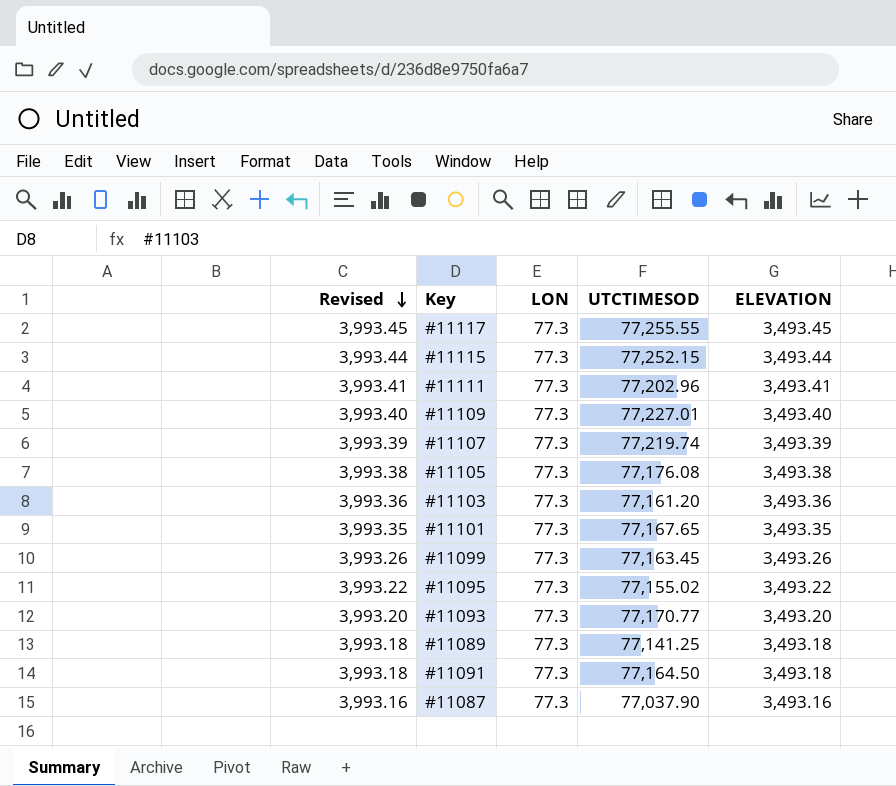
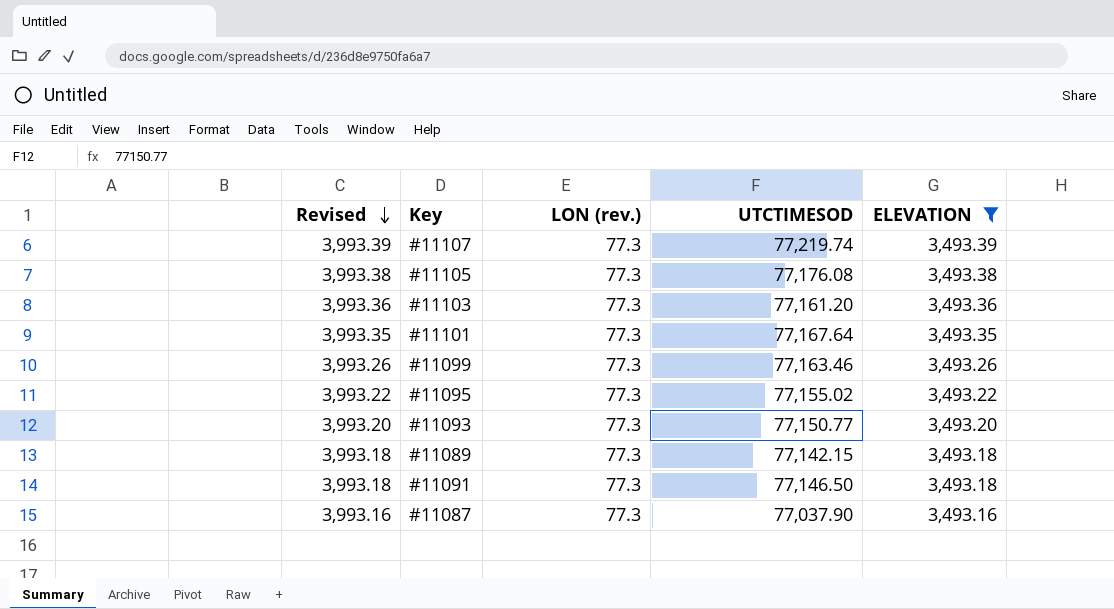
filter: none -> ELEVATION <= 3,493.39
column name: LON -> LON (rev.)
#11101 | UTCTIMESOD: 77,167.65 -> 77,167.64
#11099 | UTCTIMESOD: 77,163.45 -> 77,163.46
#11093 | UTCTIMESOD: 77,170.77 -> 77,150.77
#11089 | UTCTIMESOD: 77,141.25 -> 77,142.15
#11091 | UTCTIMESOD: 77,164.50 -> 77,146.50

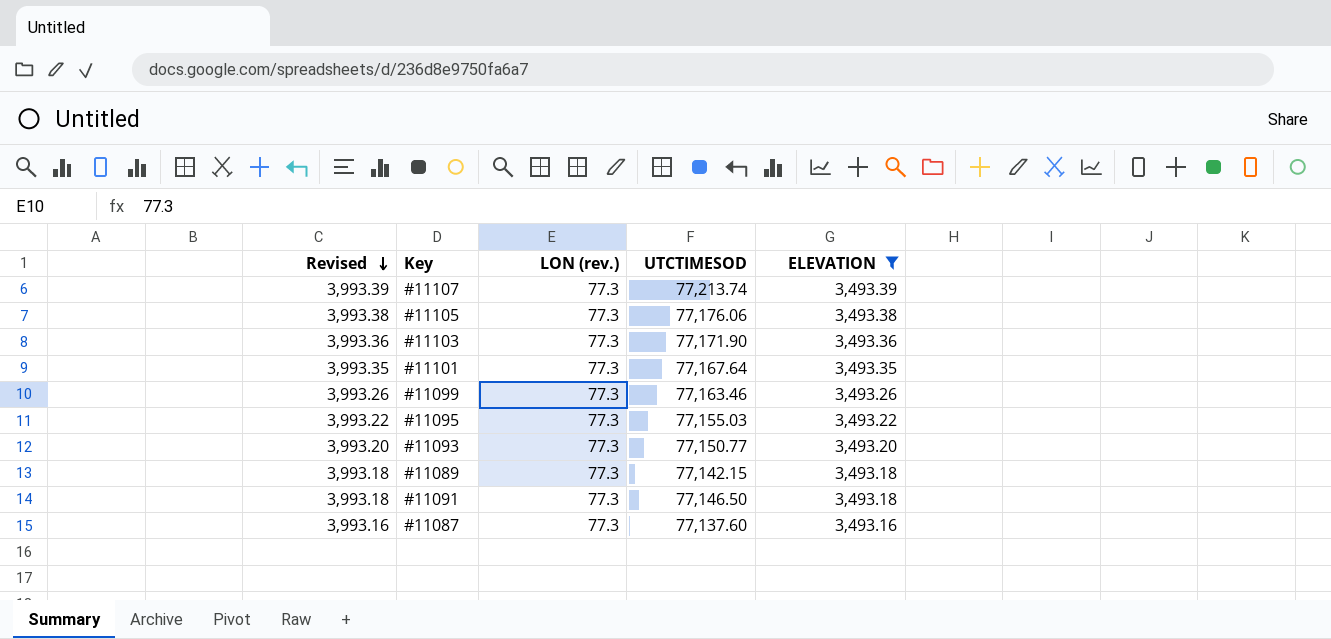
#11107 | UTCTIMESOD: 77,219.74 -> 77,213.74
#11105 | UTCTIMESOD: 77,176.08 -> 77,176.06
#11103 | UTCTIMESOD: 77,161.20 -> 77,171.90
#11095 | UTCTIMESOD: 77,155.02 -> 77,155.03
#11087 | UTCTIMESOD: 77,037.90 -> 77,137.60

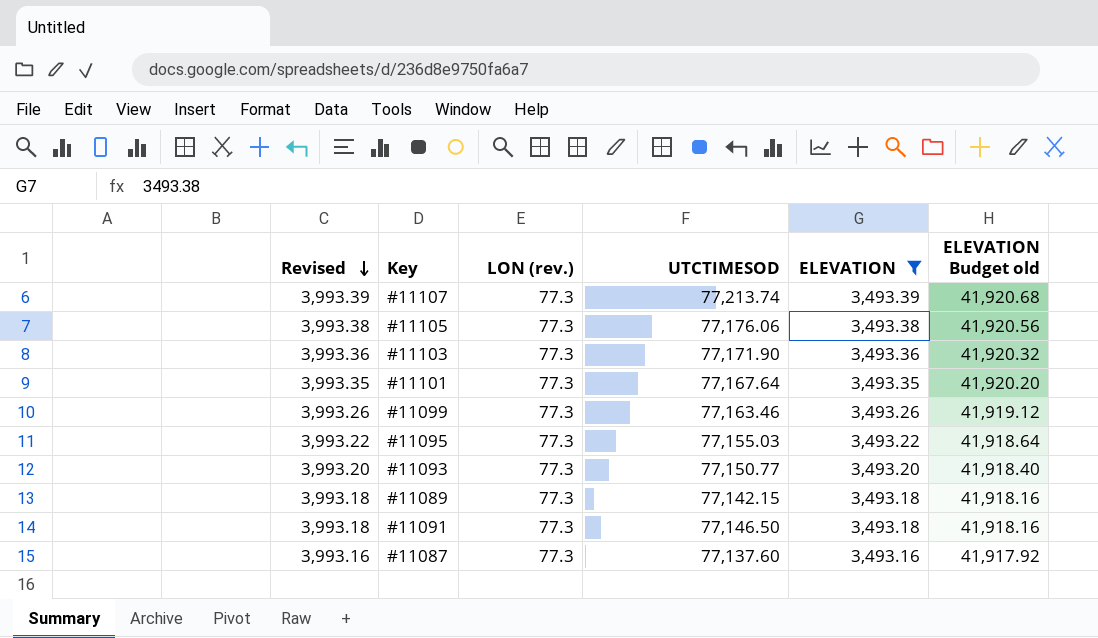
column ELEVATION Budget old | formula: none -> [ELEVATION] * 12

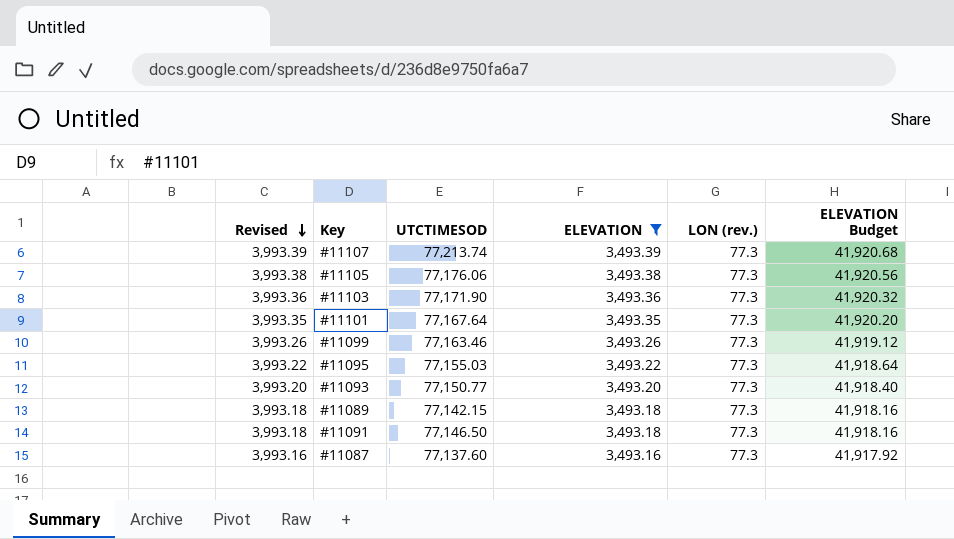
column LON (rev.) | position: 3 -> 5
column name: ELEVATION Budget old -> ELEVATION Budget

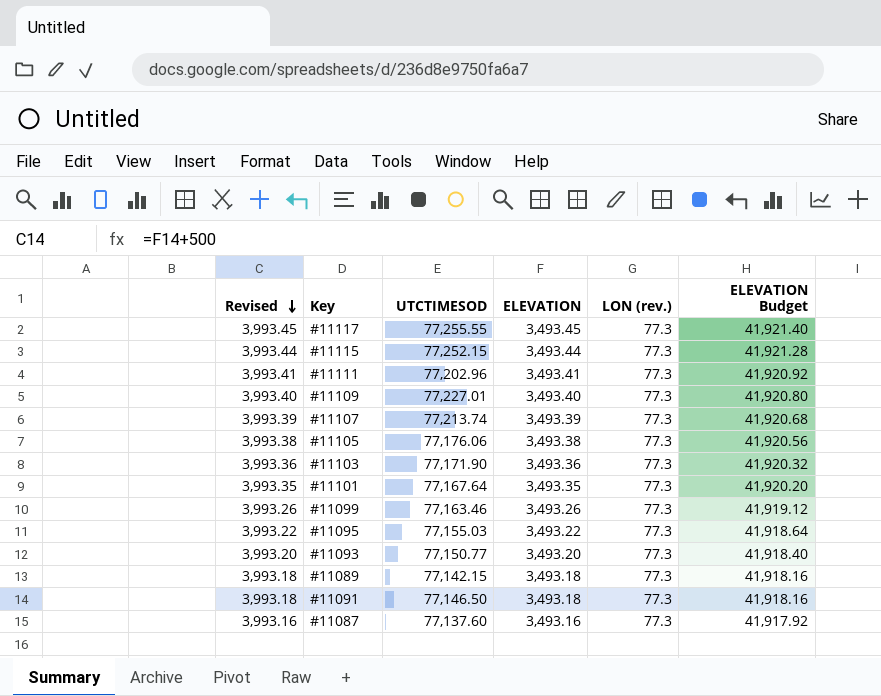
filter: ELEVATION <= 3,493.39 -> none

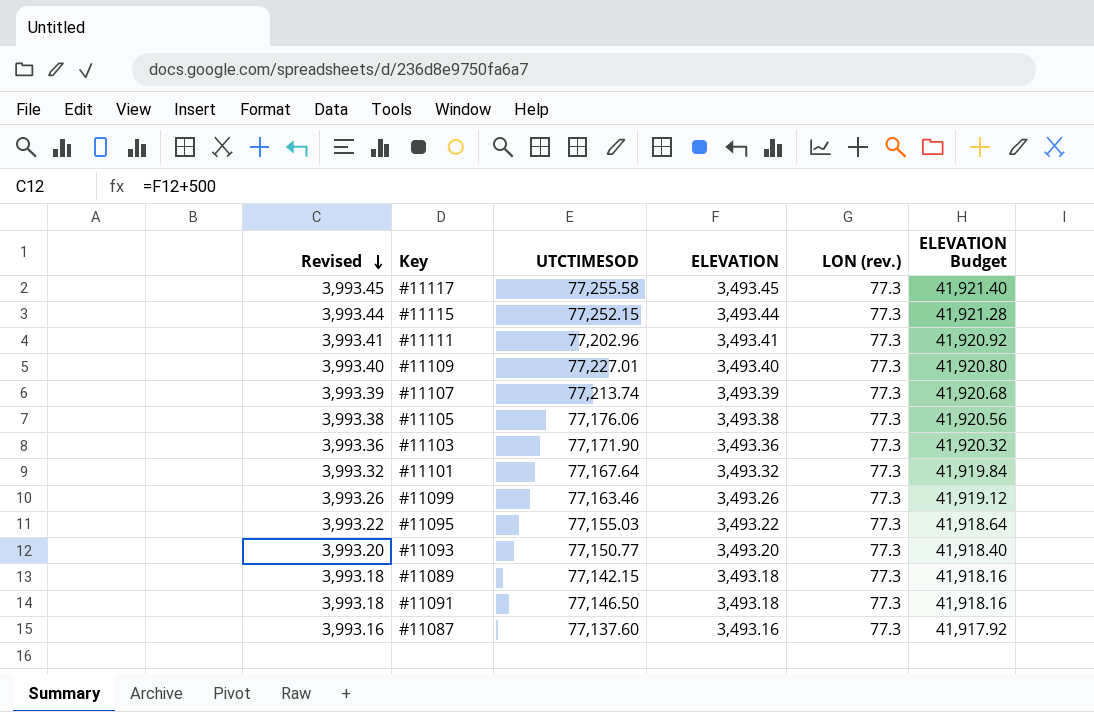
#11117 | UTCTIMESOD: 77,255.55 -> 77,255.58
#11101 | Revised: 3,993.35 -> 3,993.32
#11101 | ELEVATION: 3,493.35 -> 3,493.32
#11101 | ELEVATION Budget: 41,920.20 -> 41,919.84

